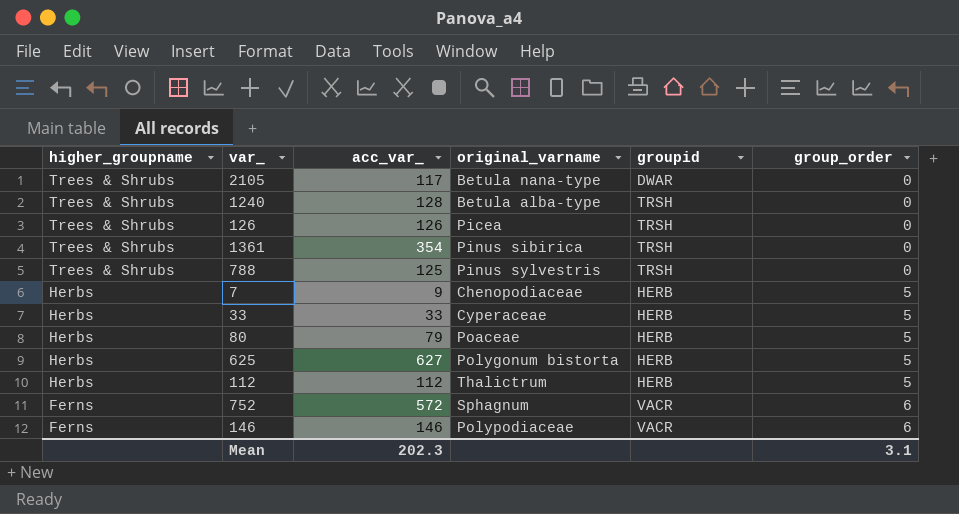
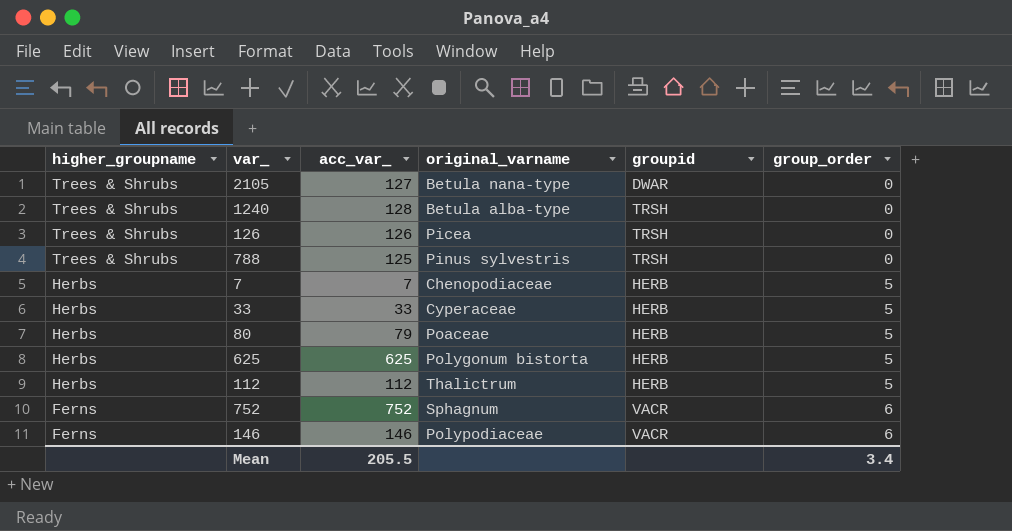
row 1361: Trees & Shrubs | 354 | Pinus sibirica | TRSH | 0 -> none
2105 | acc_var_: 117 -> 127
7 | acc_var_: 9 -> 7
625 | acc_var_: 627 -> 625
752 | acc_var_: 572 -> 752
Mean | acc_var_: 202.3 -> 205.5
Mean | group_order: 3.1 -> 3.4

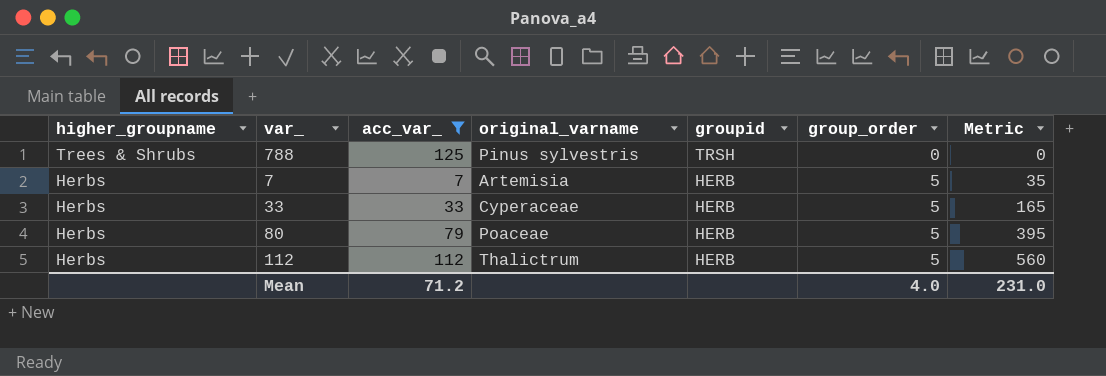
filter: none -> acc_var_ <= 125
column Metric | formula: none -> [acc_var_] * [group_order]
7 | original_varname: Chenopodiaceae -> Artemisia
Mean | acc_var_: 205.5 -> 71.2
Mean | group_order: 3.4 -> 4.0

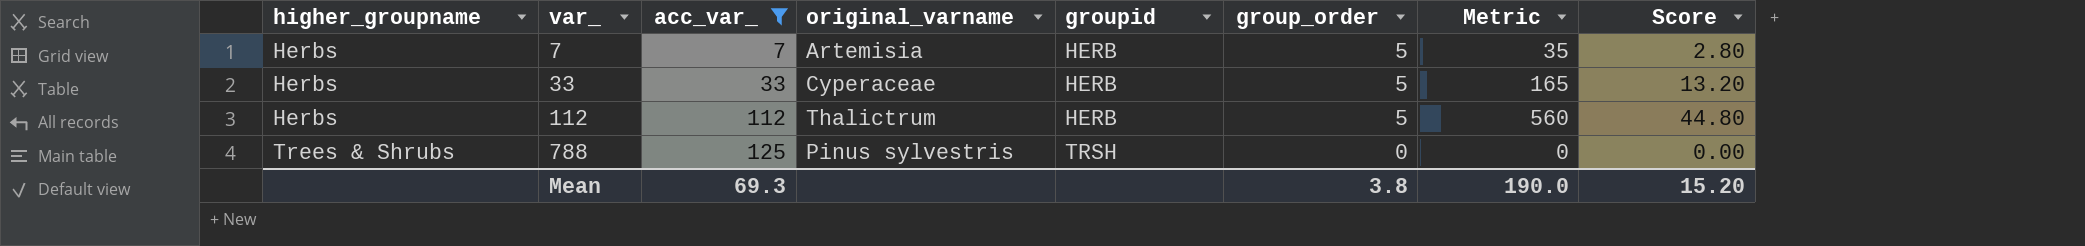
row order: higher_groupname descending -> higher_groupname ascending
column Score | formula: none -> [Metric] * 0.08
row 80: Herbs | 79 | Poaceae | HERB | 5 | 395 -> none
Mean | acc_var_: 71.2 -> 69.3
Mean | group_order: 4.0 -> 3.8
Mean | Metric: 231.0 -> 190.0

